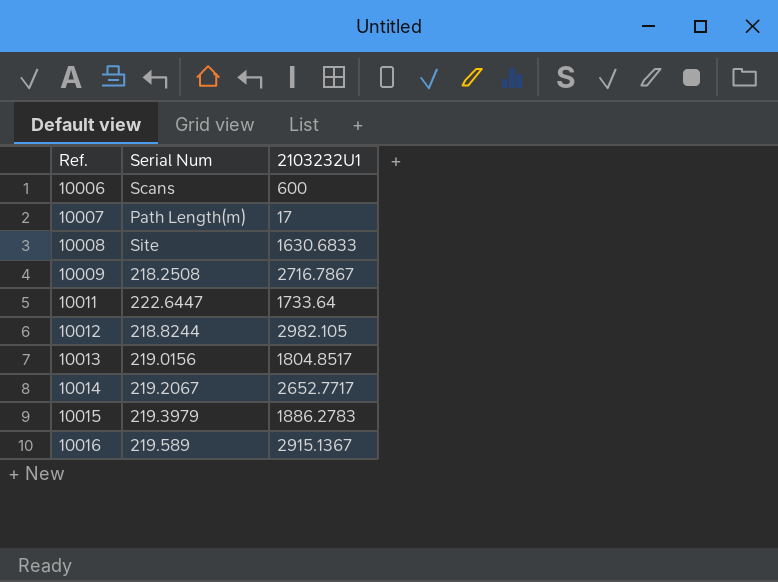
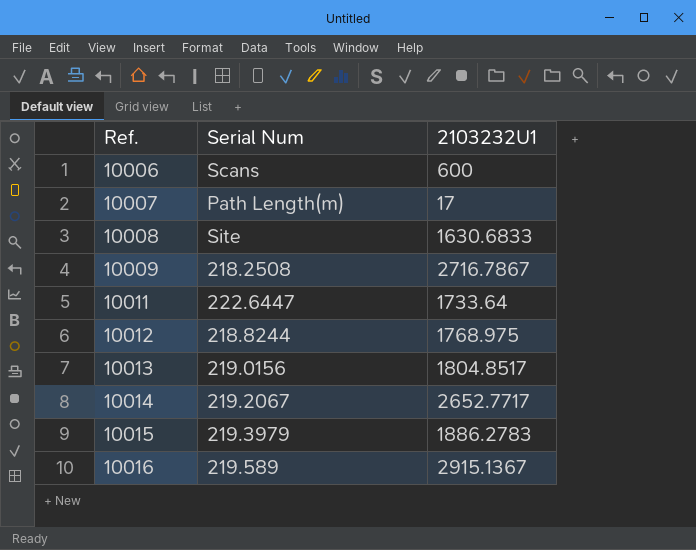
10012 | 2103232U1: 2982.105 -> 1768.975

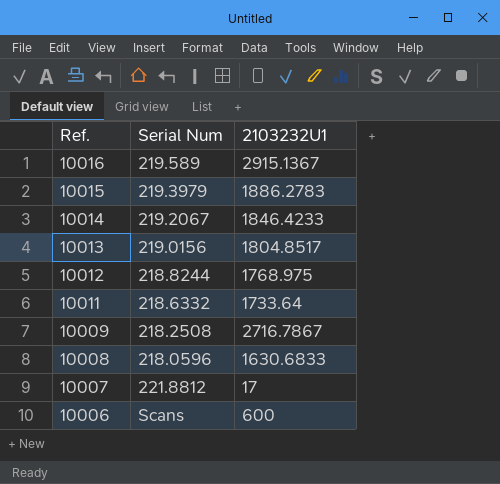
row order: Ref. ascending -> Ref. descending
10014 | 2103232U1: 2652.7717 -> 1846.4233
10011 | Serial Num: 222.6447 -> 218.6332
10008 | Serial Num: Site -> 218.0596
10007 | Serial Num: Path Length(m) -> 221.8812

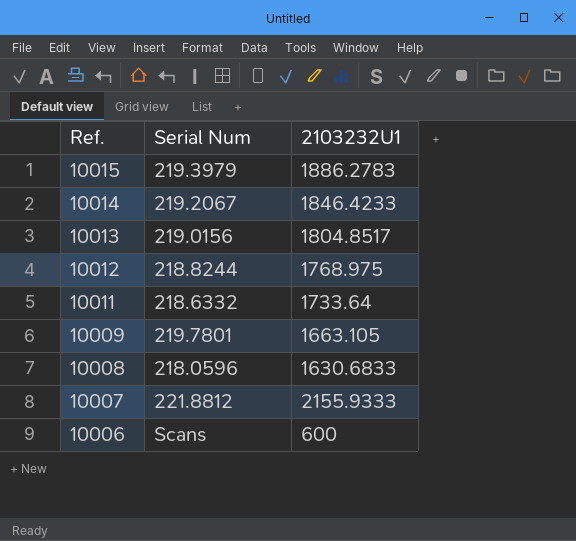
row 10016: 219.589 | 2915.1367 -> none
10009 | Serial Num: 218.2508 -> 219.7801
10009 | 2103232U1: 2716.7867 -> 1663.105
10007 | 2103232U1: 17 -> 2155.9333

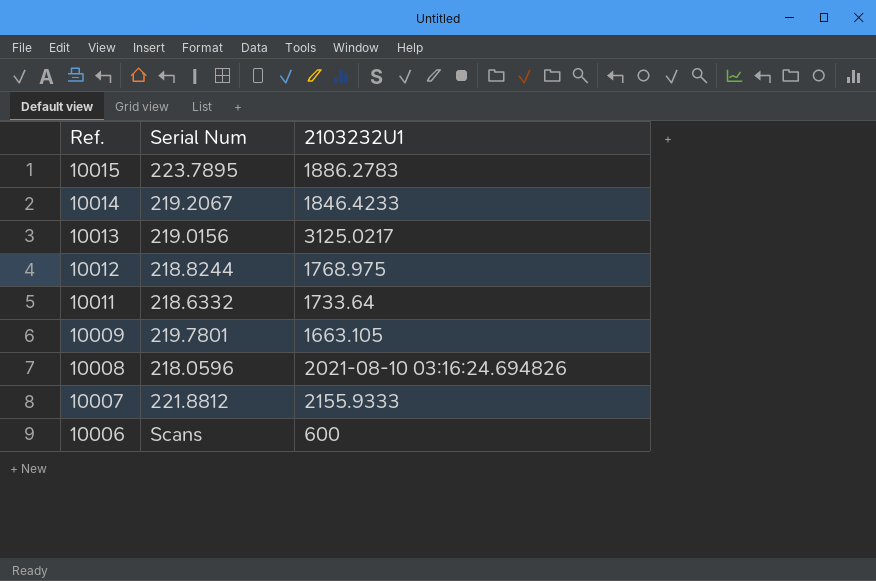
10015 | Serial Num: 219.3979 -> 223.7895
10013 | 2103232U1: 1804.8517 -> 3125.0217
10008 | 2103232U1: 1630.6833 -> 2021-08-10 03:16:24.694826

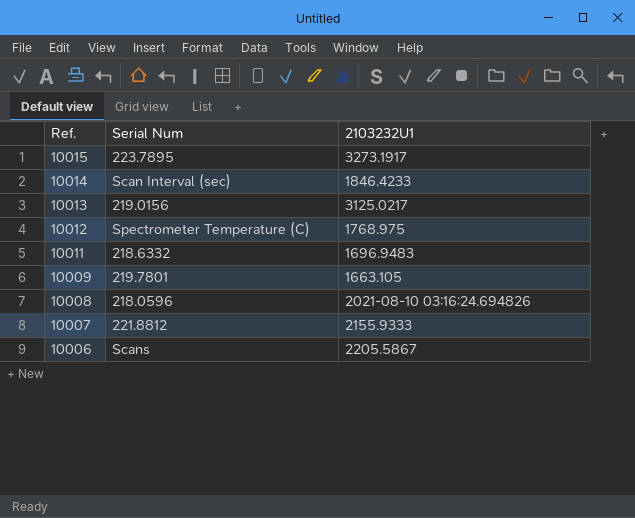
10015 | 2103232U1: 1886.2783 -> 3273.1917
10014 | Serial Num: 219.2067 -> Scan Interval (sec)
10012 | Serial Num: 218.8244 -> Spectrometer Temperature (C)
10011 | 2103232U1: 1733.64 -> 1696.9483
10006 | 2103232U1: 600 -> 2205.5867

